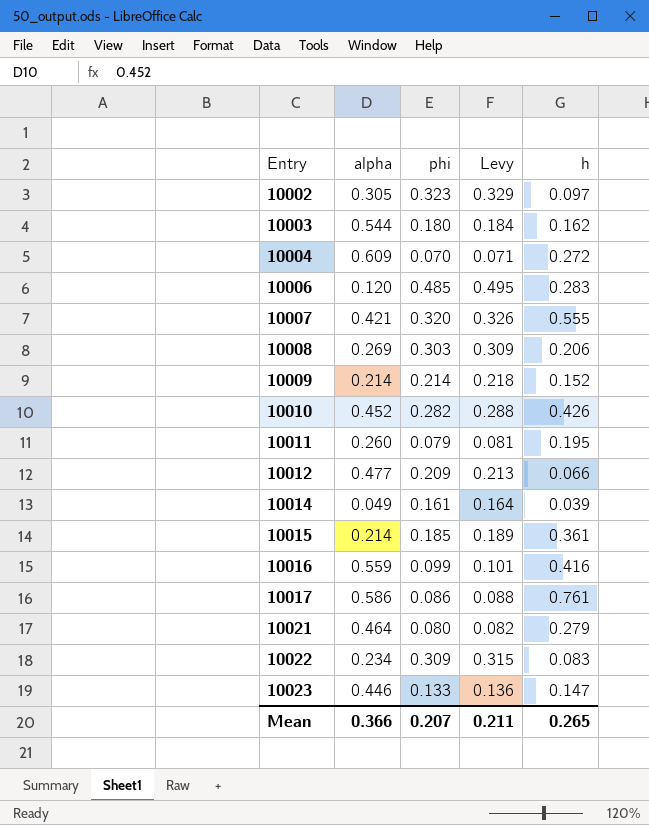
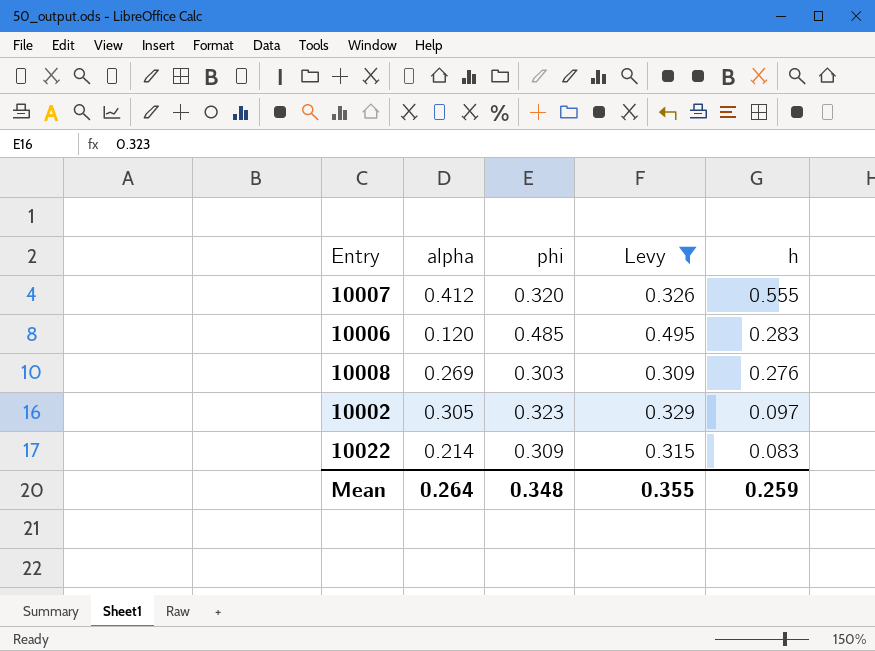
filter: none -> Levy >= 0.309
row order: Entry ascending -> h descending
10007 | alpha: 0.421 -> 0.412
10008 | h: 0.206 -> 0.276
10022 | alpha: 0.234 -> 0.214
Mean | alpha: 0.366 -> 0.264
Mean | phi: 0.207 -> 0.348
Mean | Levy: 0.211 -> 0.355
Mean | h: 0.265 -> 0.259

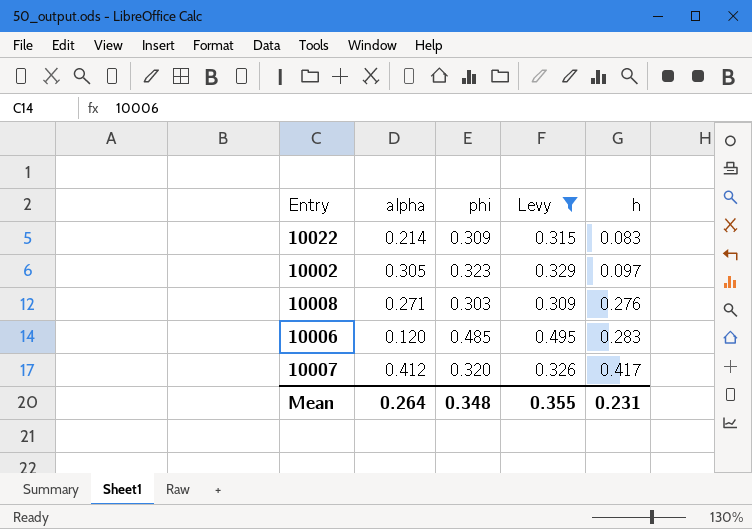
row order: h descending -> h ascending
10008 | alpha: 0.269 -> 0.271
10007 | h: 0.555 -> 0.417
Mean | h: 0.259 -> 0.231

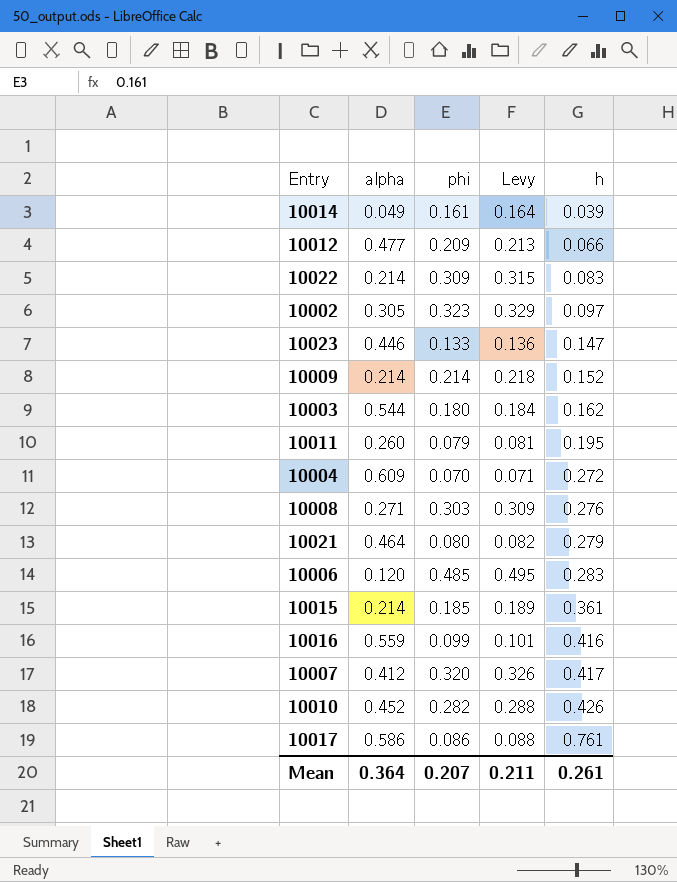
filter: Levy >= 0.309 -> none
Mean | alpha: 0.264 -> 0.364
Mean | phi: 0.348 -> 0.207
Mean | Levy: 0.355 -> 0.211
Mean | h: 0.231 -> 0.261

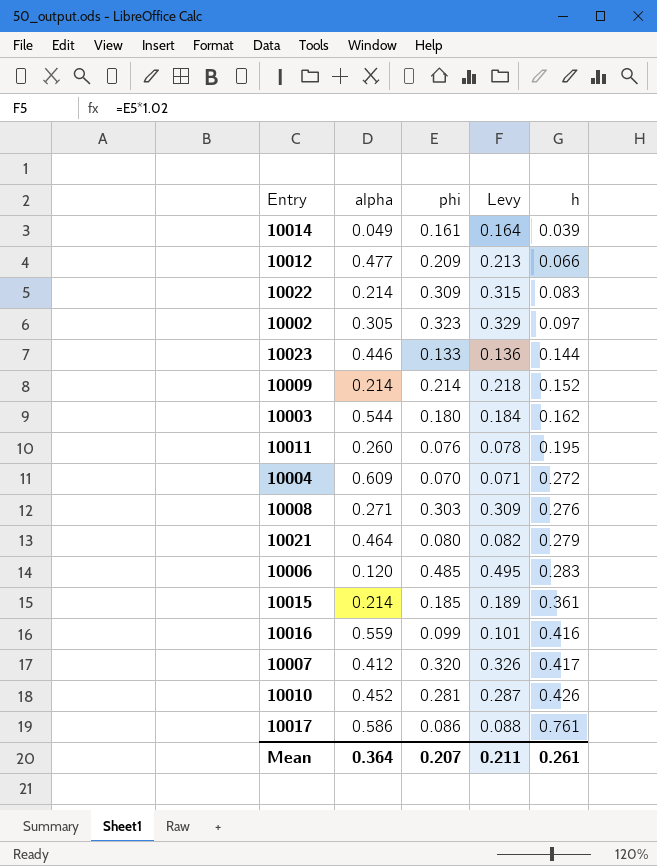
10023 | h: 0.147 -> 0.144
10011 | phi: 0.079 -> 0.076
10011 | Levy: 0.081 -> 0.078
10010 | phi: 0.282 -> 0.281
10010 | Levy: 0.288 -> 0.287

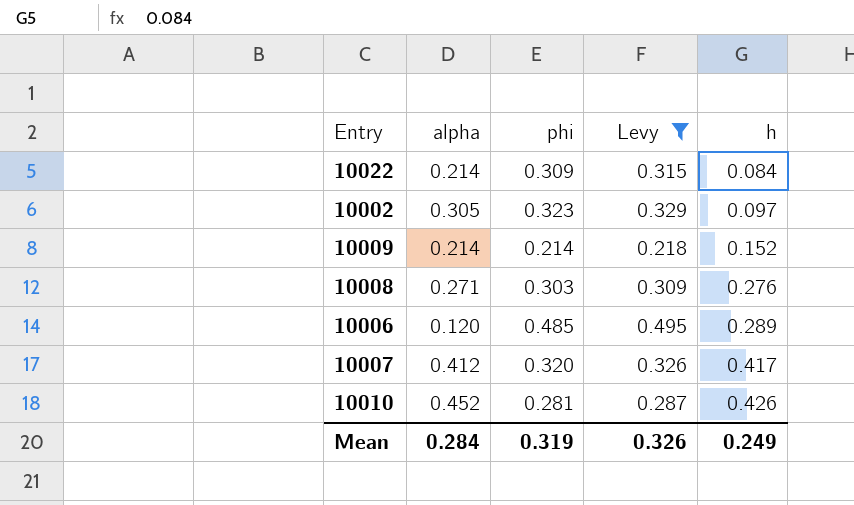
filter: none -> Levy >= 0.218
10022 | h: 0.083 -> 0.084
10006 | h: 0.283 -> 0.289
Mean | alpha: 0.364 -> 0.284
Mean | phi: 0.207 -> 0.319
Mean | Levy: 0.211 -> 0.326
Mean | h: 0.261 -> 0.249

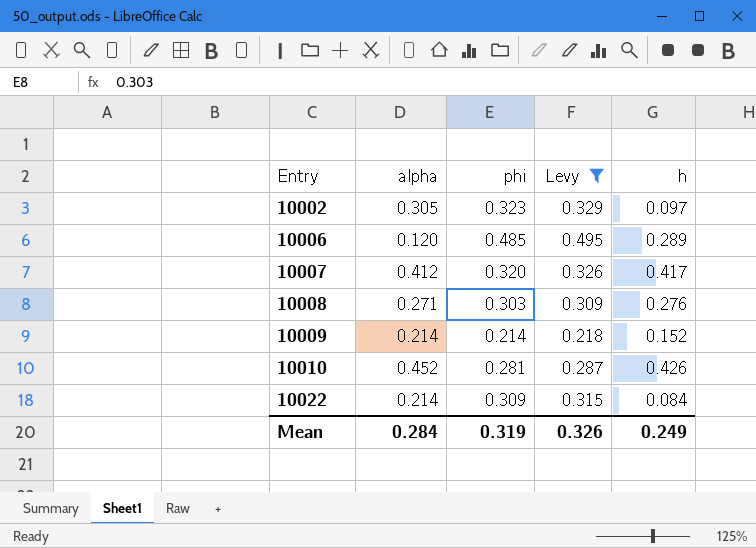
row order: h ascending -> Entry ascending

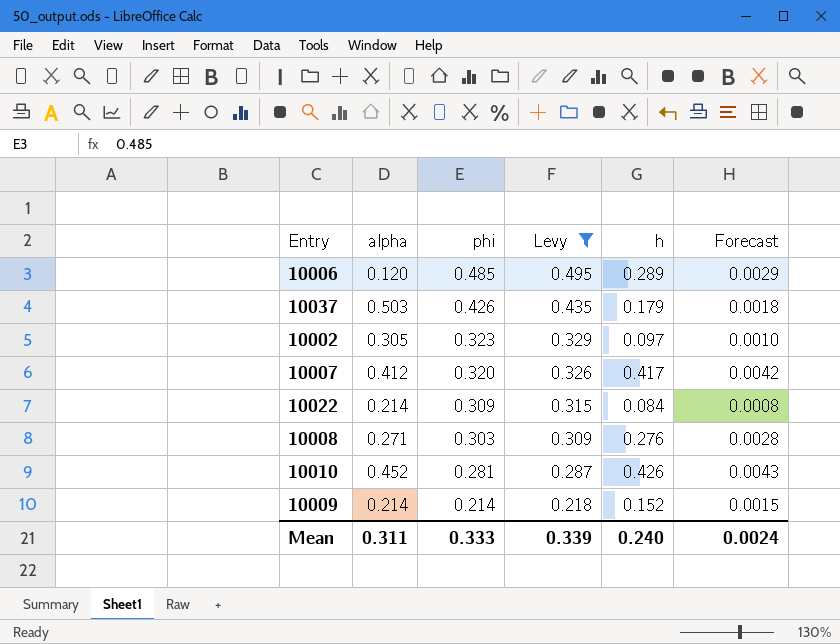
row order: Entry ascending -> phi descending
column Forecast | formula: none -> [h] * 0.01
row 10037: none -> 0.503 | 0.426 | 0.435 | 0.179 | 0.0018
Mean | alpha: 0.284 -> 0.311
Mean | phi: 0.319 -> 0.333
Mean | Levy: 0.326 -> 0.339
Mean | h: 0.249 -> 0.240

